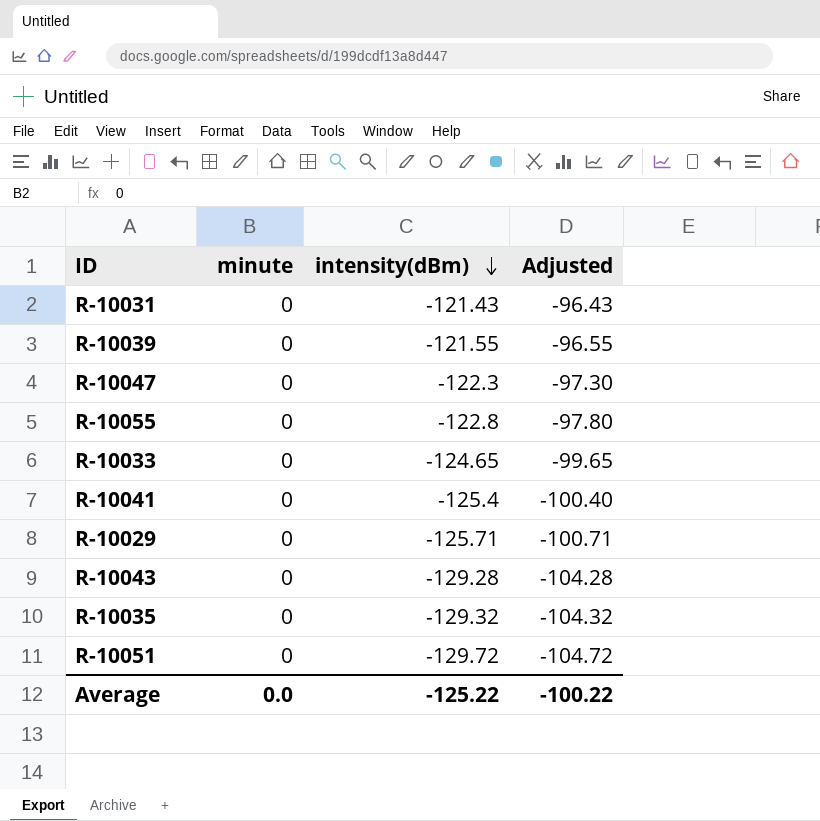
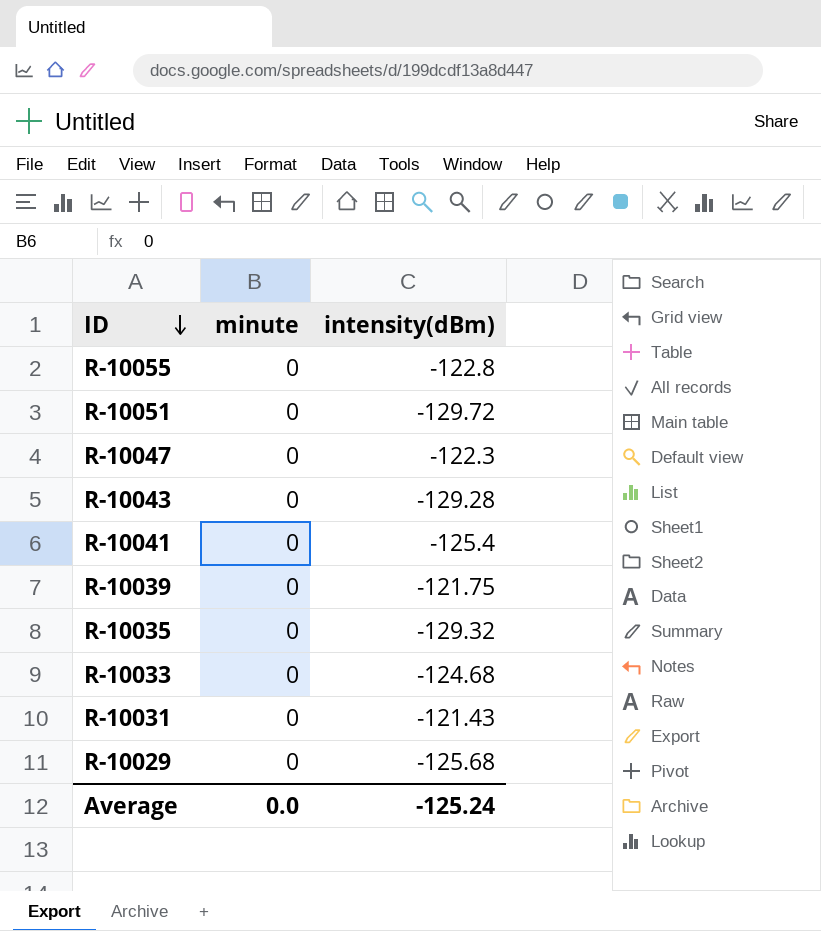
row order: intensity(dBm) descending -> ID descending
column Adjusted | formula: [intensity(dBm)] + 25 -> none
R-10039 | intensity(dBm): -121.55 -> -121.75
R-10033 | intensity(dBm): -124.65 -> -124.68
R-10029 | intensity(dBm): -125.71 -> -125.68
Average | intensity(dBm): -125.22 -> -125.24

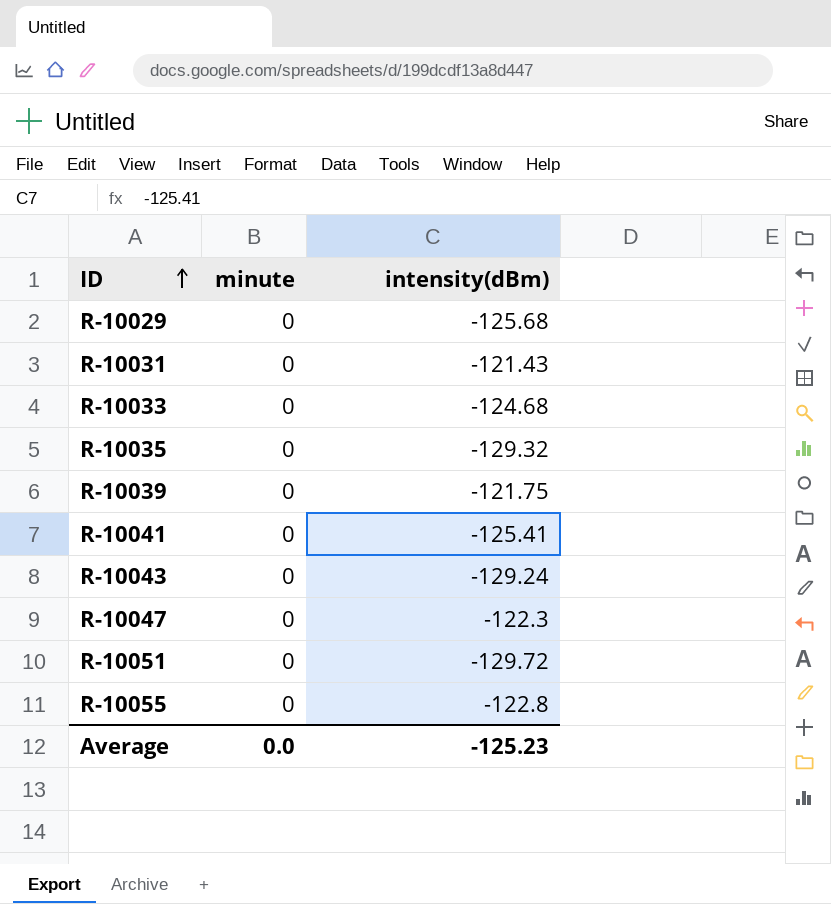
row order: ID descending -> ID ascending
R-10041 | intensity(dBm): -125.4 -> -125.41
R-10043 | intensity(dBm): -129.28 -> -129.24
Average | intensity(dBm): -125.24 -> -125.23

